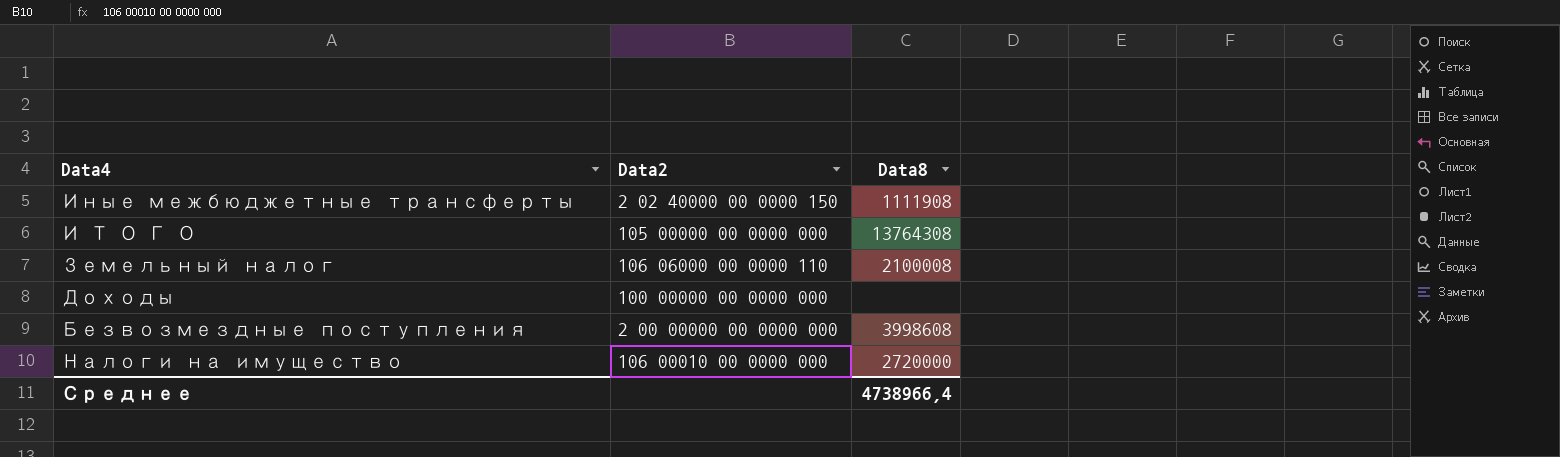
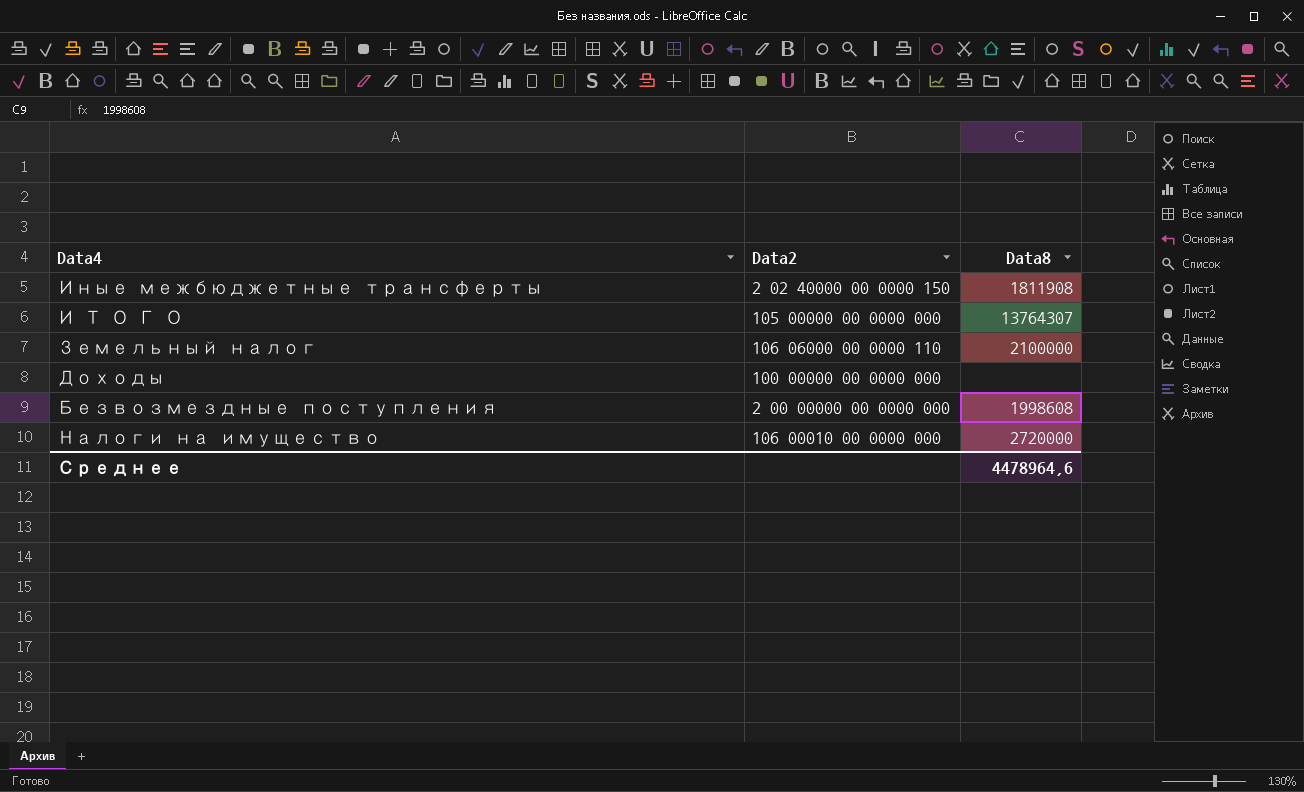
Иные межбюджетные трансферты | Data8: 1111908 -> 1811908
И Т О Г О | Data8: 13764308 -> 13764307
Земельный налог | Data8: 2100008 -> 2100000
Безвозмездные поступления | Data8: 3998608 -> 1998608
Среднее | Data8: 4738966,4 -> 4478964,6

